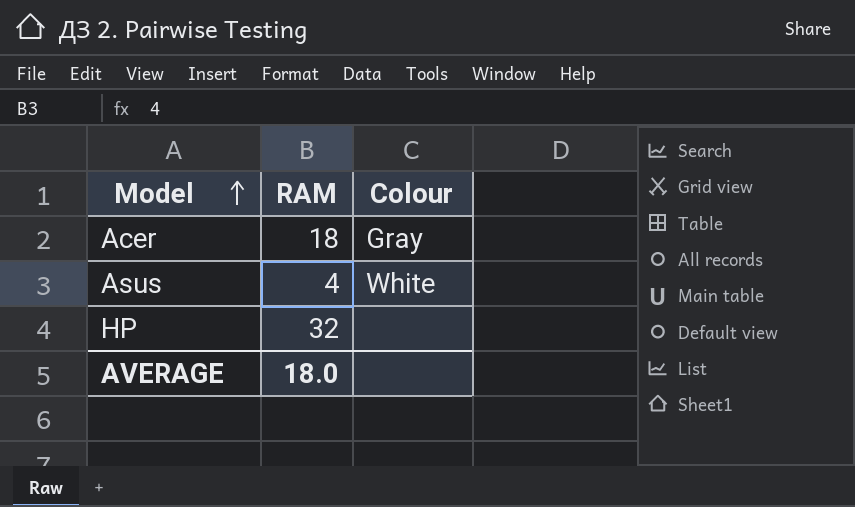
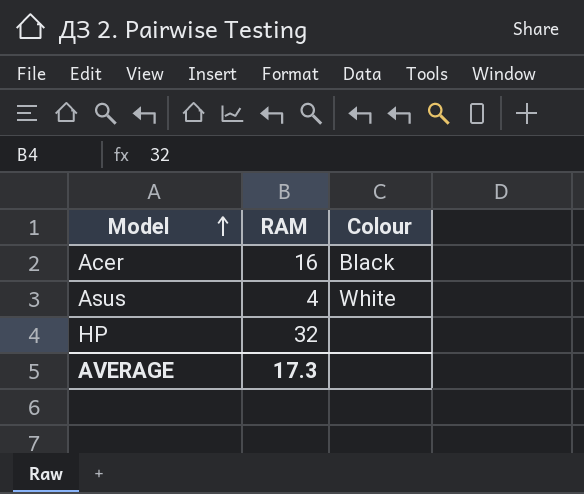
Acer | RAM: 18 -> 16
Acer | Colour: Gray -> Black
AVERAGE | RAM: 18.0 -> 17.3

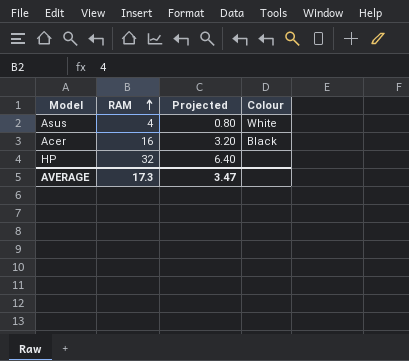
row order: Model ascending -> RAM ascending
column Projected | formula: none -> [RAM] * 0.2

